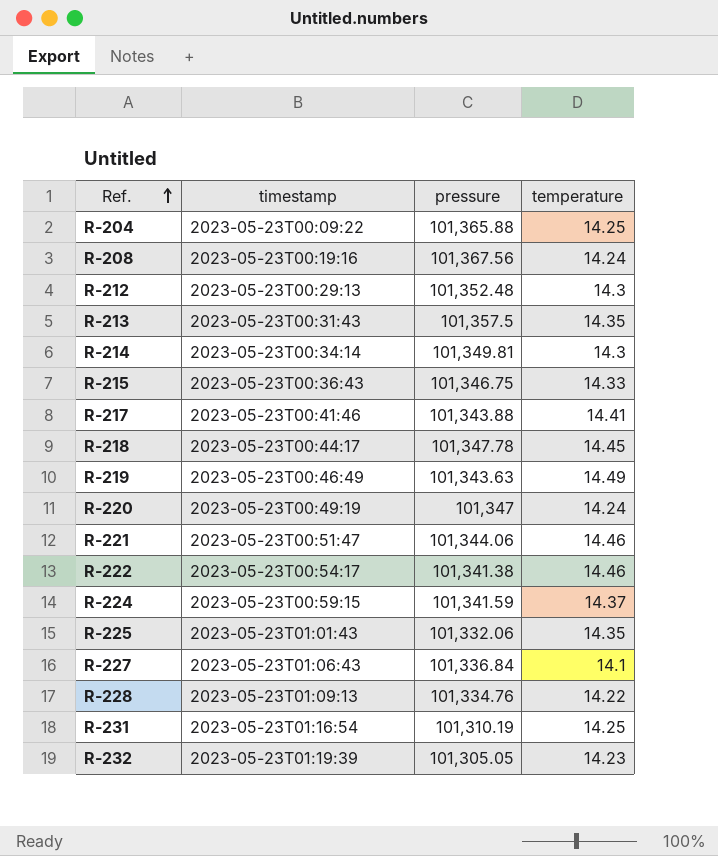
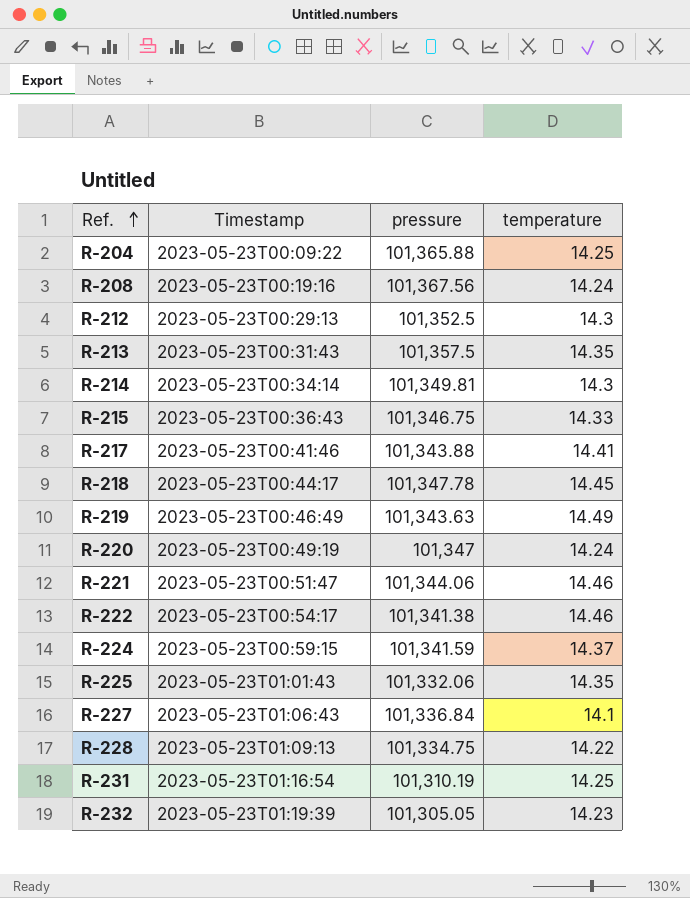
column name: timestamp -> Timestamp
R-212 | pressure: 101,352.48 -> 101,352.5
R-228 | pressure: 101,334.76 -> 101,334.75

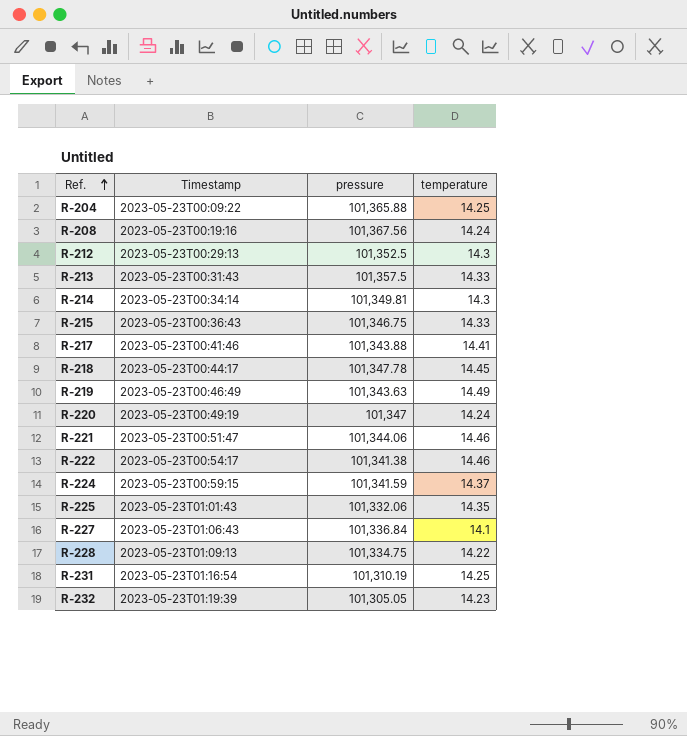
R-213 | temperature: 14.35 -> 14.33

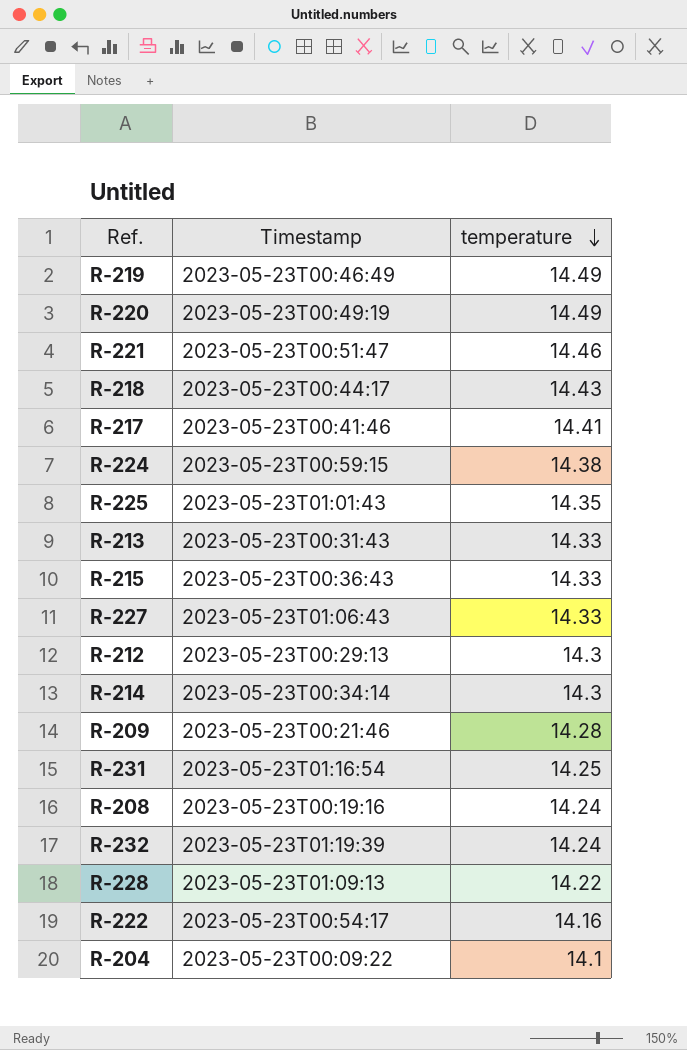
row order: Ref. ascending -> temperature descending
column pressure | position: 3 -> none
R-220 | temperature: 14.24 -> 14.49
R-218 | temperature: 14.45 -> 14.43
R-224 | temperature: 14.37 -> 14.38
R-227 | temperature: 14.1 -> 14.33
row R-209: none -> 2023-05-23T00:21:46 | 14.28
R-232 | temperature: 14.23 -> 14.24
R-222 | temperature: 14.46 -> 14.16
R-204 | temperature: 14.25 -> 14.1

